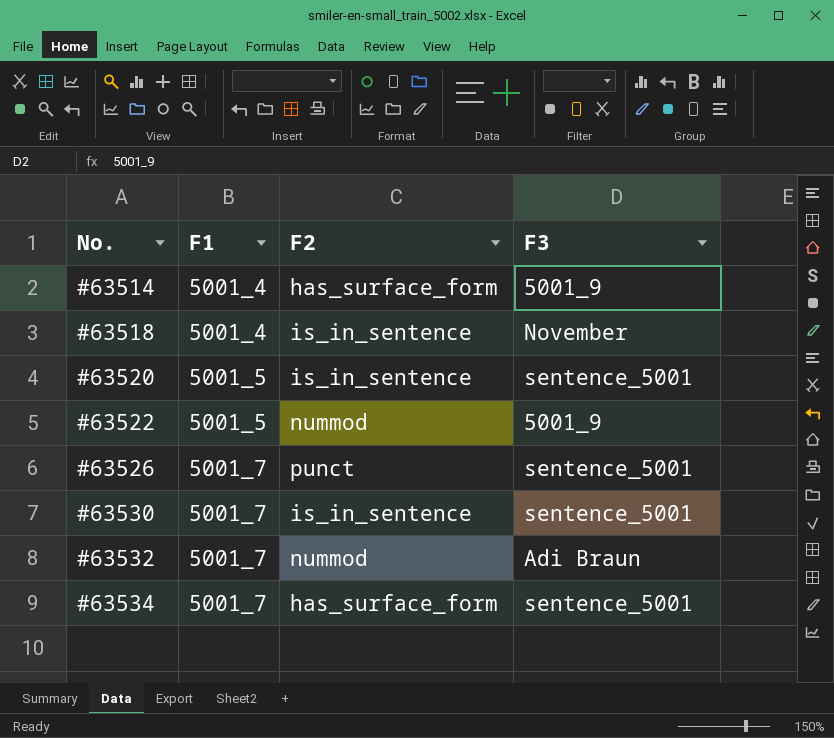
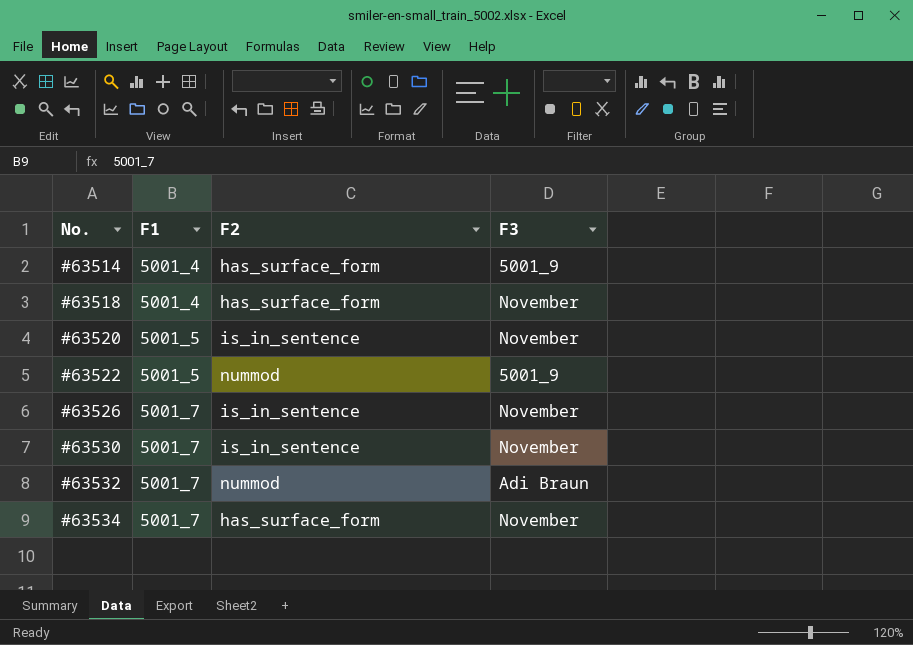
#63518 | F2: is_in_sentence -> has_surface_form
#63520 | F3: sentence_5001 -> November
#63526 | F2: punct -> is_in_sentence
#63526 | F3: sentence_5001 -> November
#63530 | F3: sentence_5001 -> November
#63534 | F3: sentence_5001 -> November

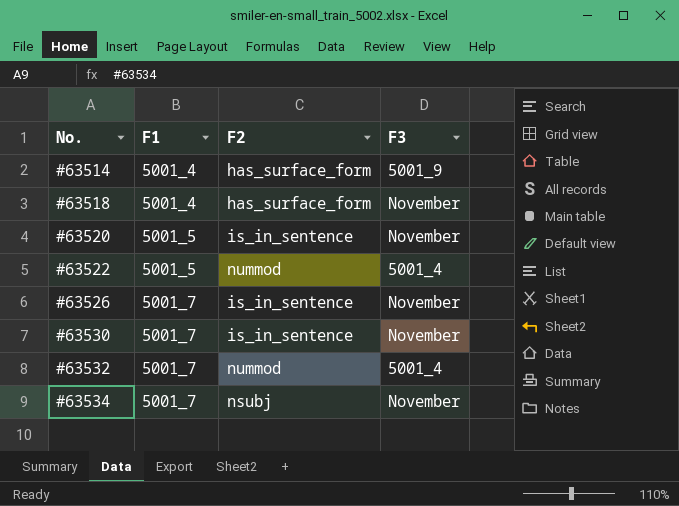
#63522 | F3: 5001_9 -> 5001_4
#63532 | F3: Adi Braun -> 5001_4
#63534 | F2: has_surface_form -> nsubj

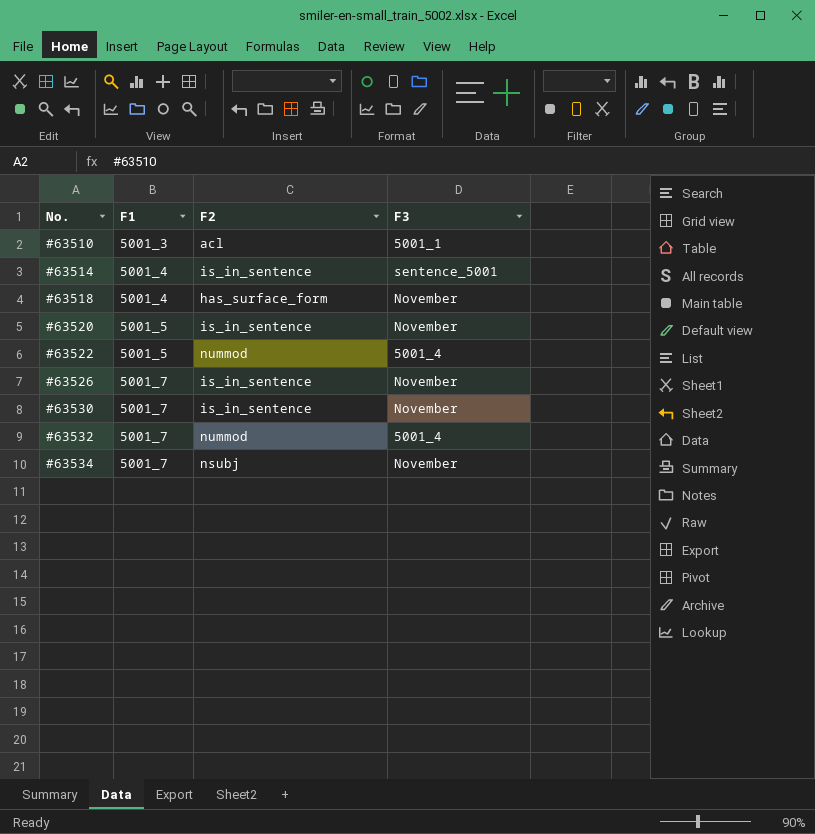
row #63510: none -> 5001_3 | acl | 5001_1
#63514 | F2: has_surface_form -> is_in_sentence
#63514 | F3: 5001_9 -> sentence_5001

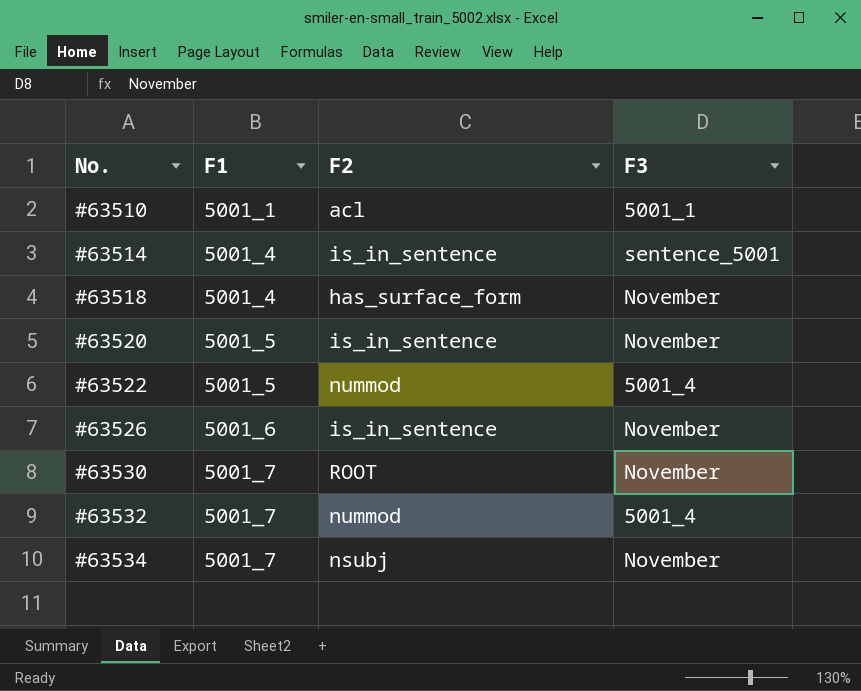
#63510 | F1: 5001_3 -> 5001_1
#63526 | F1: 5001_7 -> 5001_6
#63530 | F2: is_in_sentence -> ROOT

